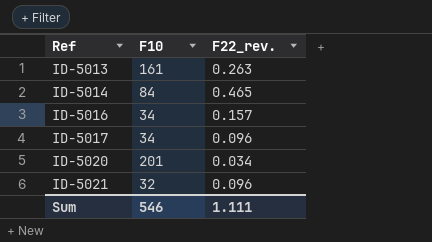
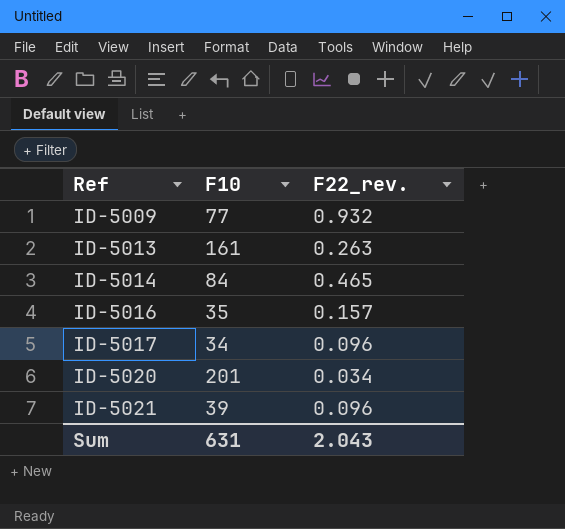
row ID-5009: none -> 77 | 0.932
ID-5016 | F10: 34 -> 35
ID-5021 | F10: 32 -> 39
Sum | F10: 546 -> 631
Sum | F22_rev.: 1.111 -> 2.043

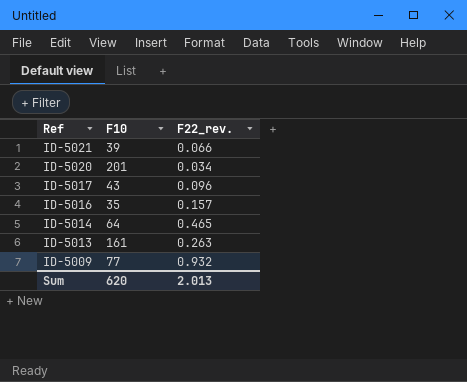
row order: Ref ascending -> Ref descending
ID-5021 | F22_rev.: 0.096 -> 0.066
ID-5017 | F10: 34 -> 43
ID-5014 | F10: 84 -> 64
Sum | F10: 631 -> 620
Sum | F22_rev.: 2.043 -> 2.013

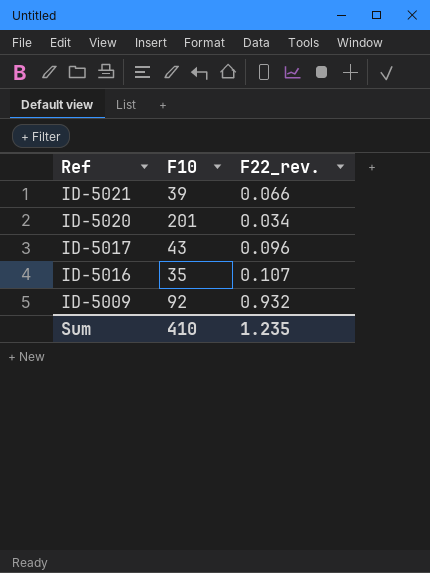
row ID-5014: 64 | 0.465 -> none
row ID-5013: 161 | 0.263 -> none
ID-5016 | F22_rev.: 0.157 -> 0.107
ID-5009 | F10: 77 -> 92
Sum | F10: 620 -> 410
Sum | F22_rev.: 2.013 -> 1.235

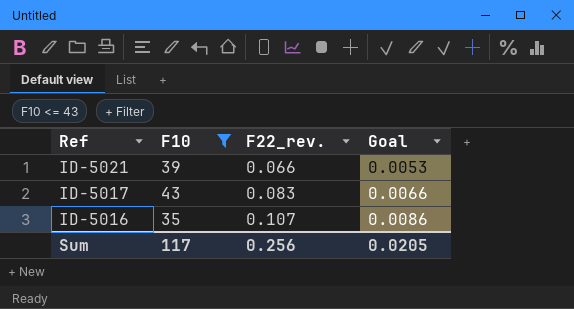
filter: none -> F10 <= 43
column Goal | formula: none -> [F22_rev.] * 0.08
ID-5017 | F22_rev.: 0.096 -> 0.083
Sum | F10: 410 -> 117
Sum | F22_rev.: 1.235 -> 0.256

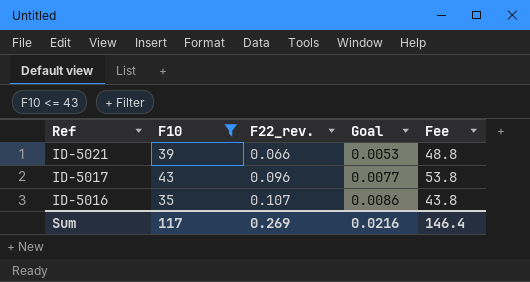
column Fee | formula: none -> [F10] * 1.25
ID-5017 | F22_rev.: 0.083 -> 0.096
ID-5017 | Goal: 0.0066 -> 0.0077
Sum | F22_rev.: 0.256 -> 0.269
Sum | Goal: 0.0205 -> 0.0216

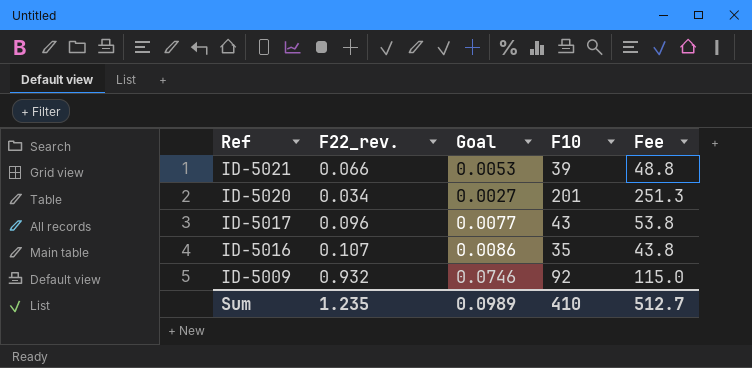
filter: F10 <= 43 -> none
column F10 | position: 2 -> 4
Sum | F22_rev.: 0.269 -> 1.235
Sum | Goal: 0.0216 -> 0.0989
Sum | F10: 117 -> 410
Sum | Fee: 146.4 -> 512.7

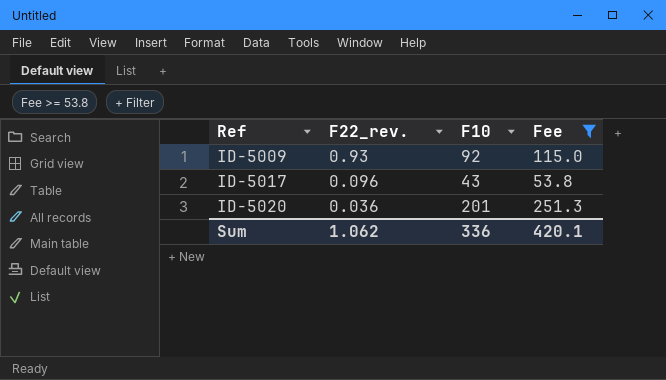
filter: none -> Fee >= 53.8
row order: Ref descending -> Ref ascending
column Goal | formula: [F22_rev.] * 0.08 -> none
ID-5009 | F22_rev.: 0.932 -> 0.93
ID-5020 | F22_rev.: 0.034 -> 0.036
Sum | F22_rev.: 1.235 -> 1.062
Sum | F10: 410 -> 336
Sum | Fee: 512.7 -> 420.1

